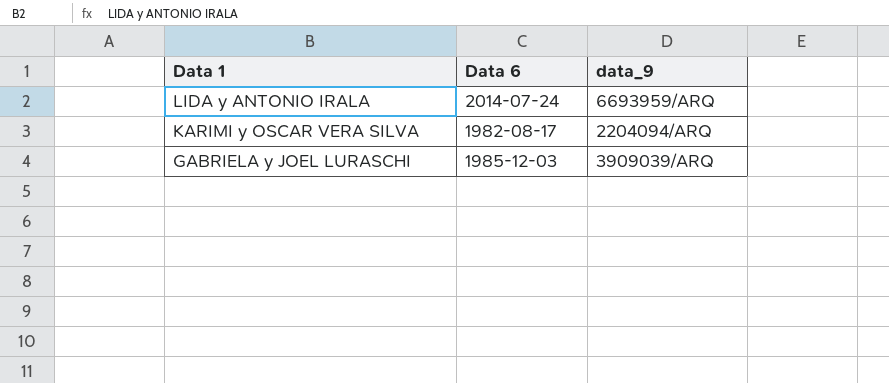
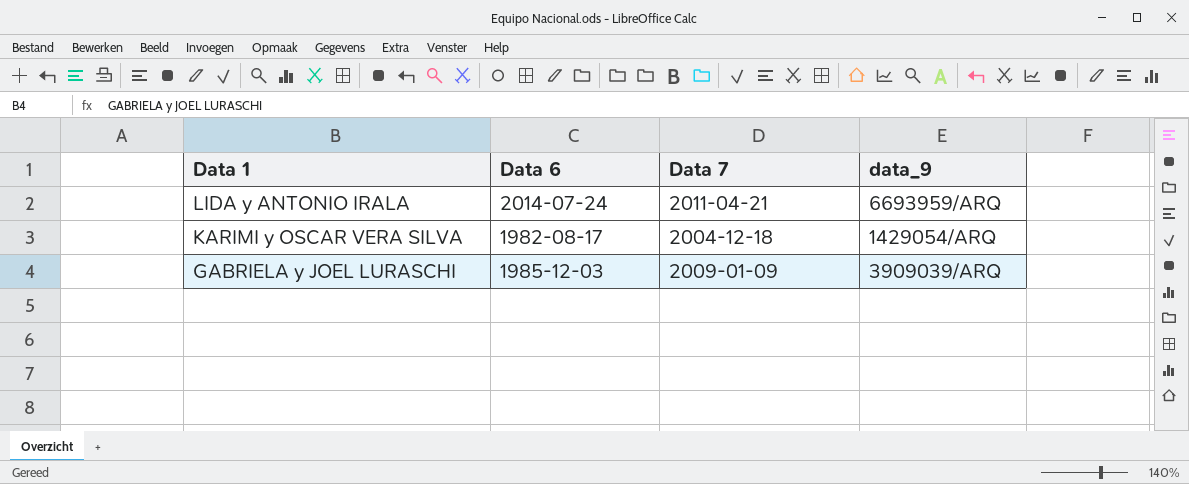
column Data 7 | position: none -> 3
KARIMI y OSCAR VERA SILVA | data_9: 2204094/ARQ -> 1429054/ARQ

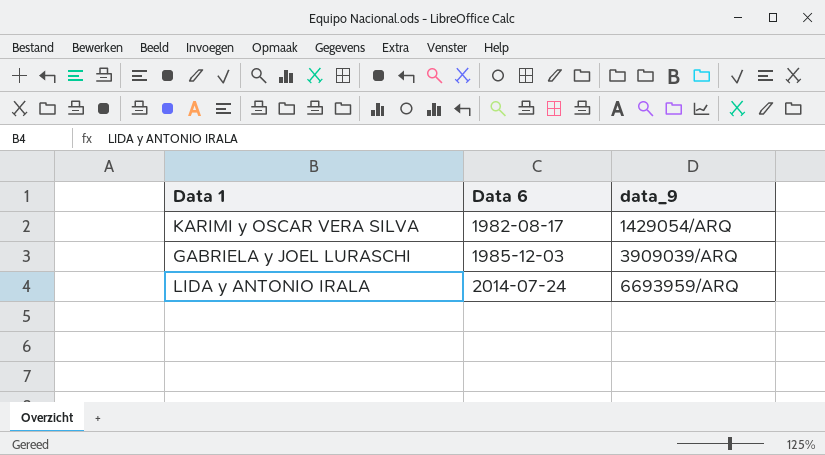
row order: Data 1 descending -> Data 6 ascending
column Data 7 | position: 3 -> none

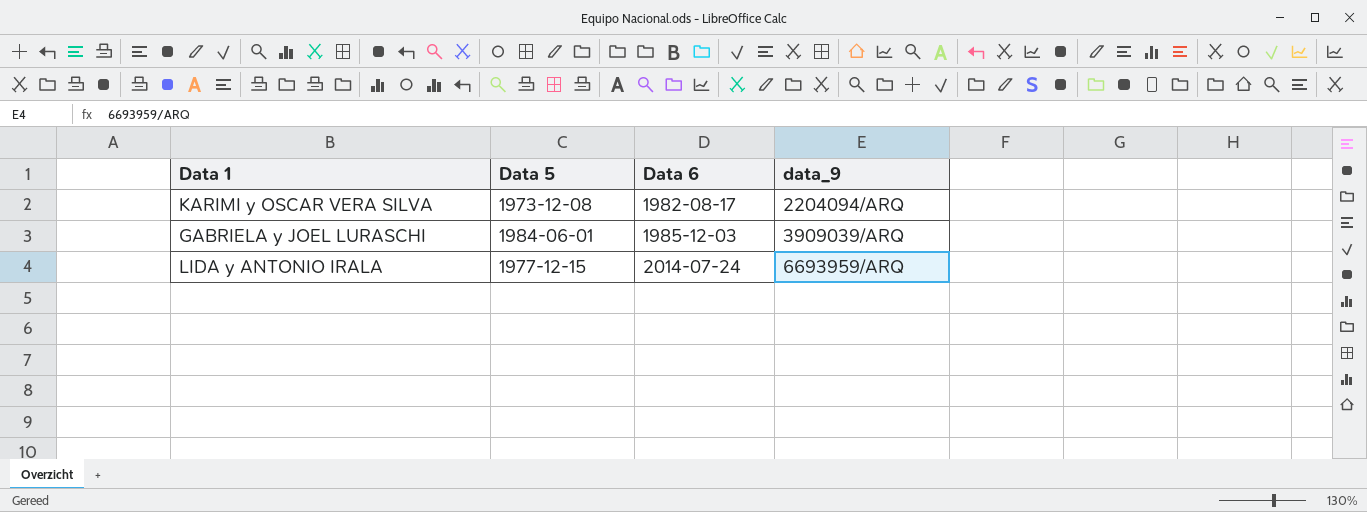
column Data 5 | position: none -> 2
KARIMI y OSCAR VERA SILVA | data_9: 1429054/ARQ -> 2204094/ARQ

